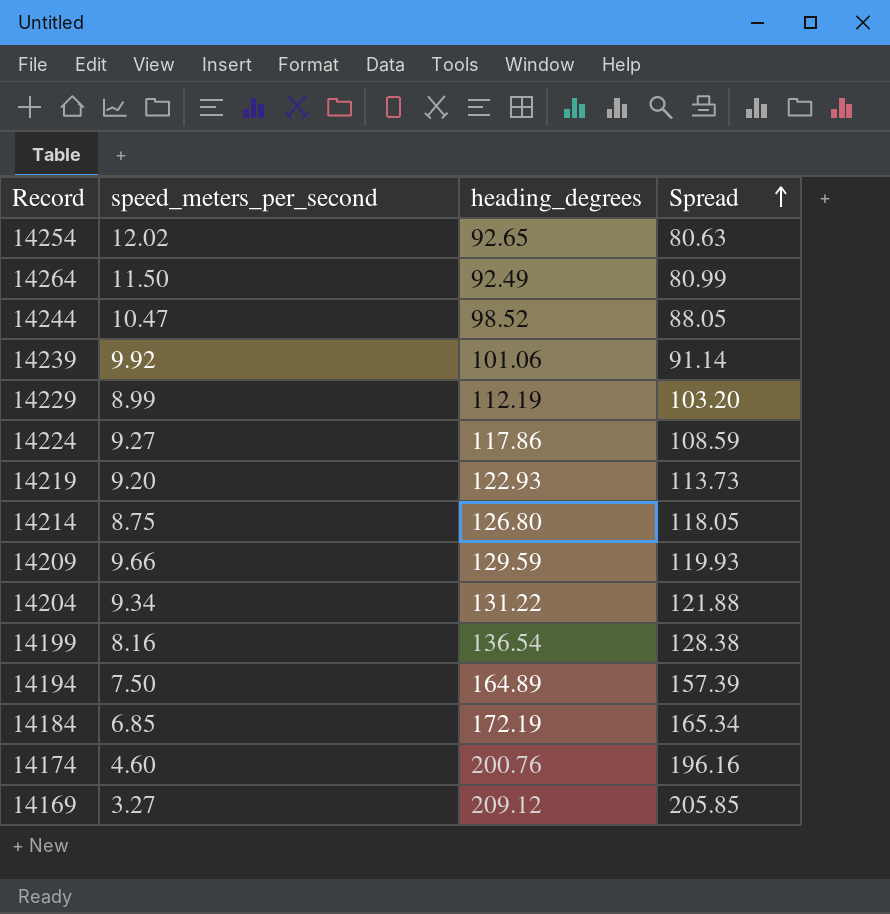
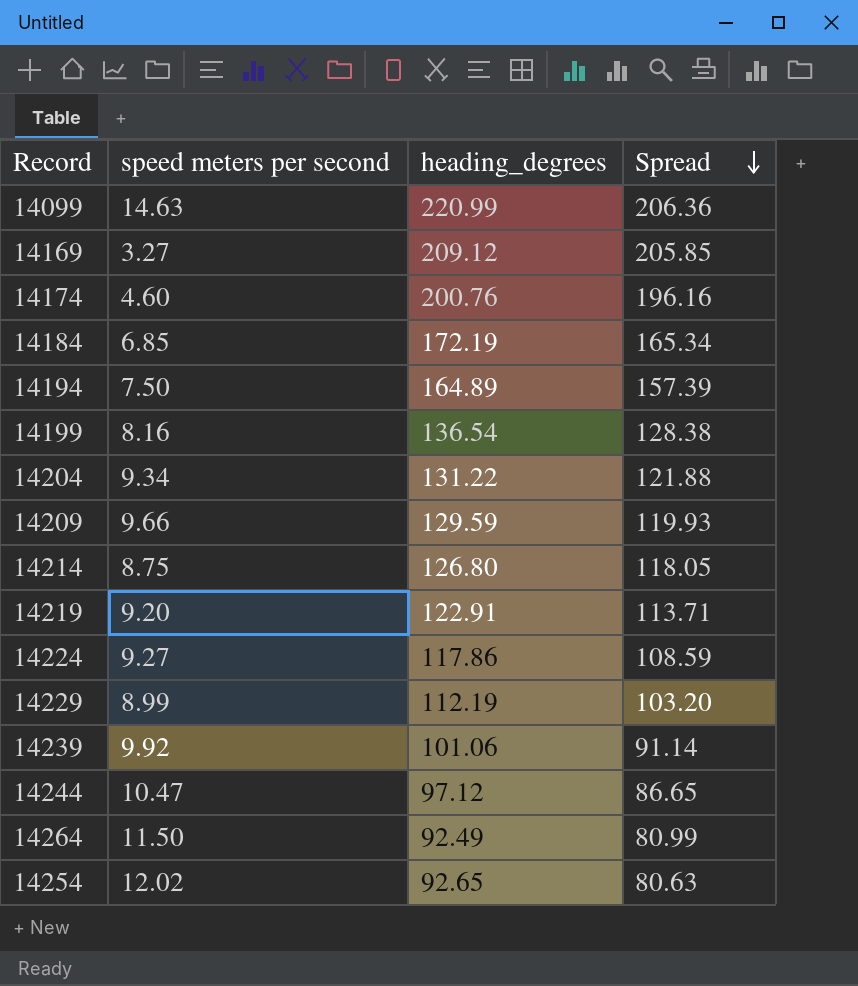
row order: Spread ascending -> Spread descending
column name: speed_meters_per_second -> speed meters per second
row 14099: none -> 14.63 | 220.99 | 206.36
14219 | heading_degrees: 122.93 -> 122.91
14219 | Spread: 113.73 -> 113.71
14244 | heading_degrees: 98.52 -> 97.12
14244 | Spread: 88.05 -> 86.65

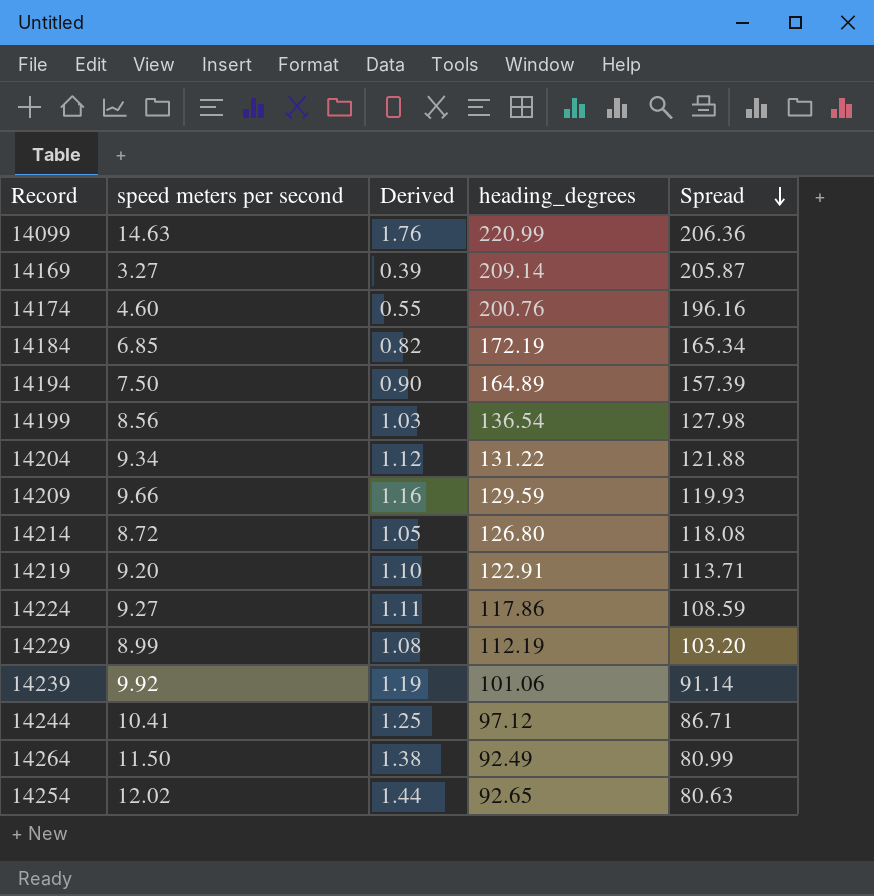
column Derived | formula: none -> [speed meters per second] * 0.12
14169 | heading_degrees: 209.12 -> 209.14
14169 | Spread: 205.85 -> 205.87
14199 | speed meters per second: 8.16 -> 8.56
14199 | Spread: 128.38 -> 127.98
14214 | speed meters per second: 8.75 -> 8.72
14214 | Spread: 118.05 -> 118.08
14244 | speed meters per second: 10.47 -> 10.41
14244 | Spread: 86.65 -> 86.71

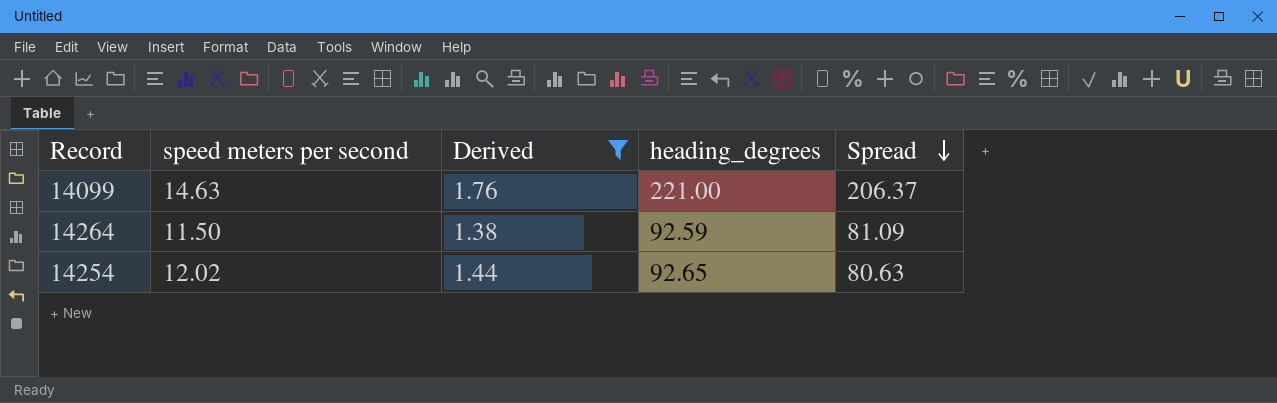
filter: none -> Derived >= 1.38
14099 | heading_degrees: 220.99 -> 221.00
14099 | Spread: 206.36 -> 206.37
14264 | heading_degrees: 92.49 -> 92.59
14264 | Spread: 80.99 -> 81.09

